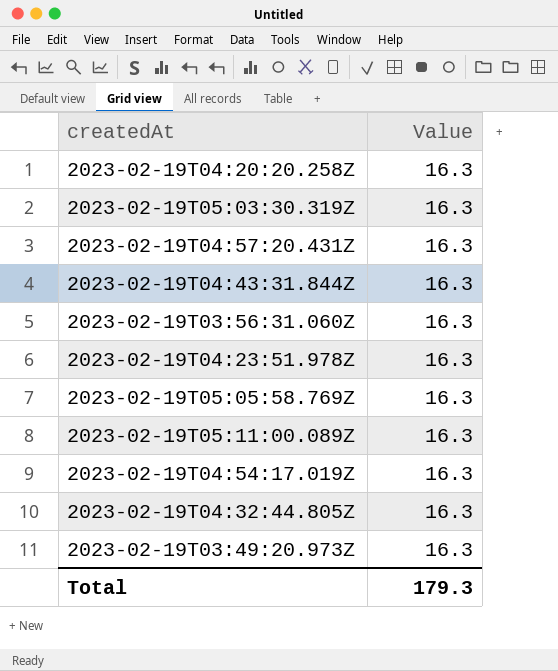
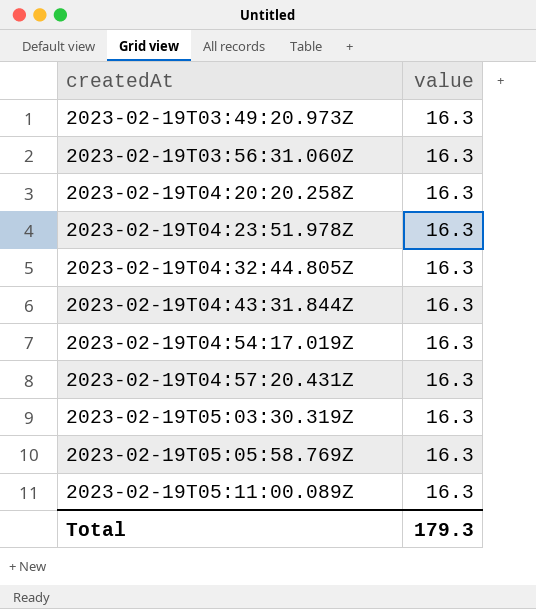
row order: none -> createdAt ascending
column name: Value -> value

